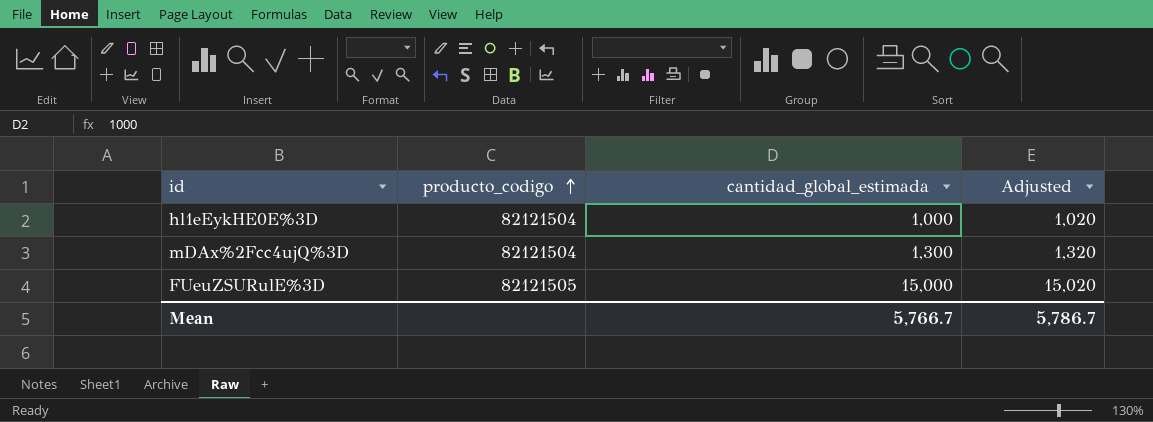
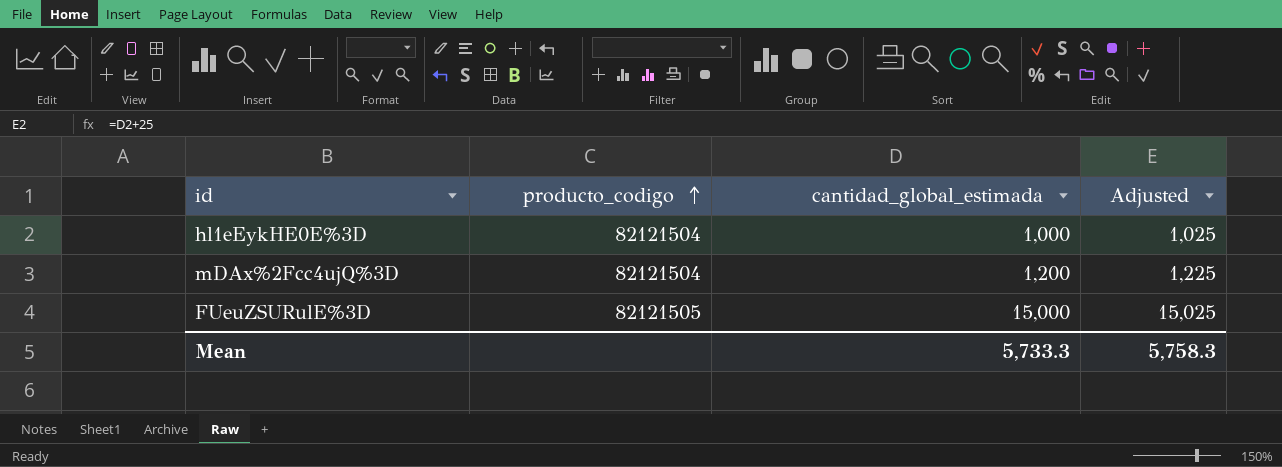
column Adjusted | formula: [cantidad_global_estimada] + 20 -> [cantidad_global_estimada] + 25
mDAx%2Fcc4ujQ%3D | cantidad_global_estimada: 1,300 -> 1,200
Mean | cantidad_global_estimada: 5,766.7 -> 5,733.3
Mean | Adjusted: 5,786.7 -> 5,758.3

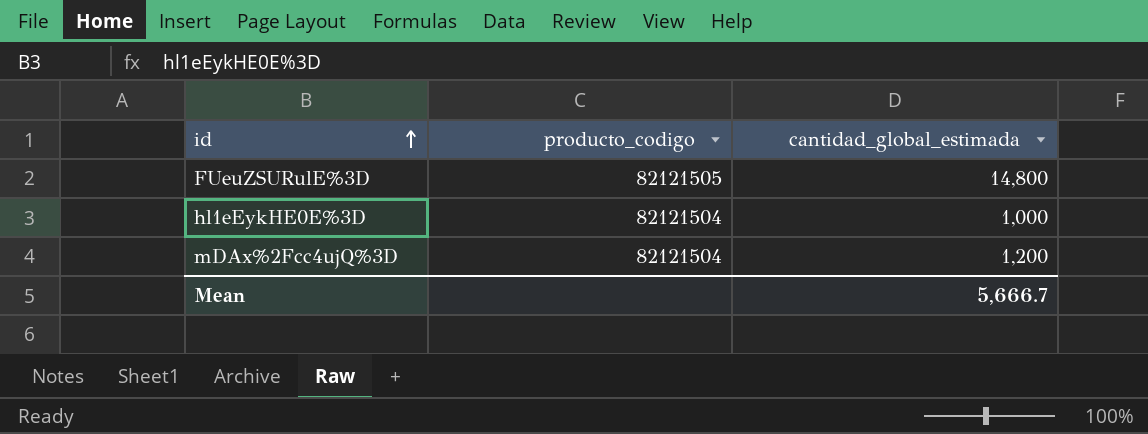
row order: producto_codigo ascending -> id ascending
column Adjusted | formula: [cantidad_global_estimada] + 25 -> none
FUeuZSURulE%3D | cantidad_global_estimada: 15,000 -> 14,800
Mean | cantidad_global_estimada: 5,733.3 -> 5,666.7

